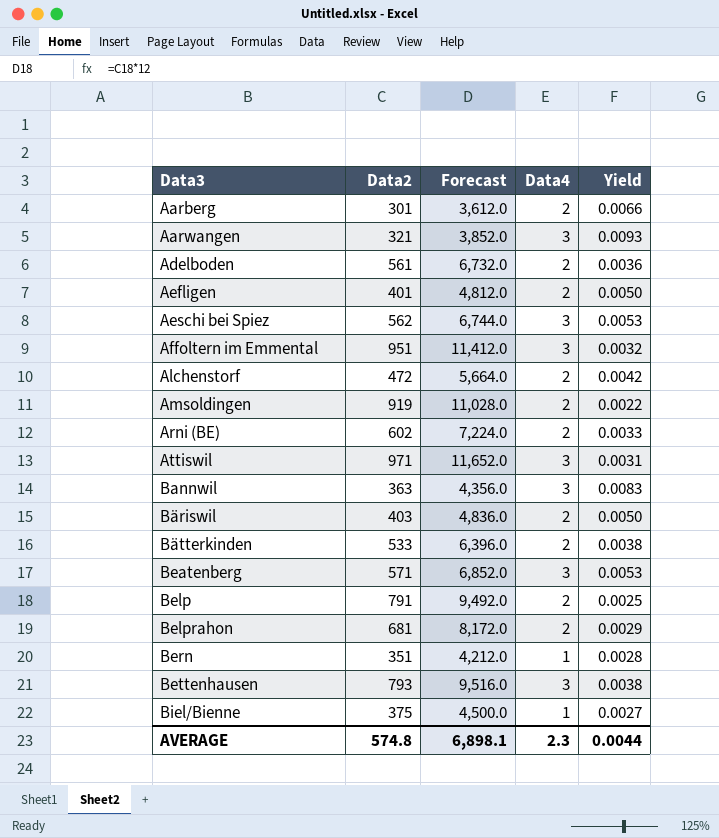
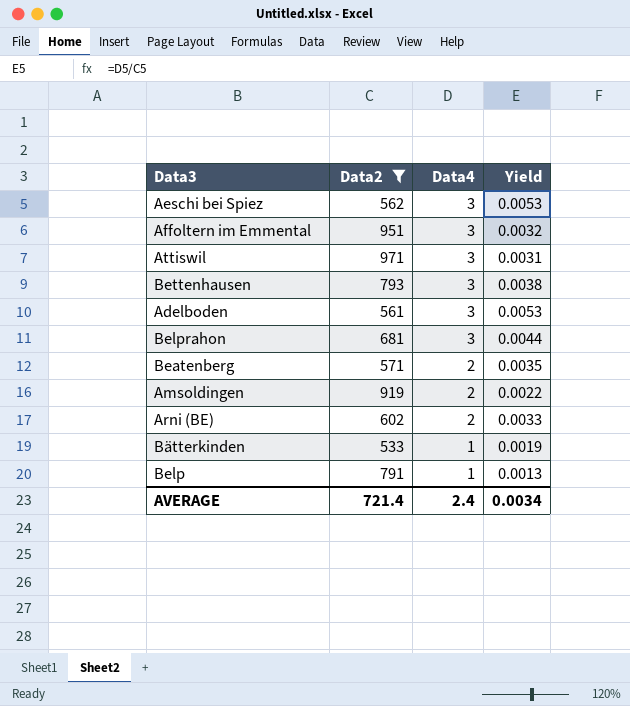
filter: none -> Data2 >= 533
row order: Data3 ascending -> Data4 descending
column Forecast | formula: [Data2] * 12 -> none
Adelboden | Data4: 2 -> 3
Adelboden | Yield: 0.0036 -> 0.0053
Belprahon | Data4: 2 -> 3
Belprahon | Yield: 0.0029 -> 0.0044
Beatenberg | Data4: 3 -> 2
Beatenberg | Yield: 0.0053 -> 0.0035
Bätterkinden | Data4: 2 -> 1
Bätterkinden | Yield: 0.0038 -> 0.0019
Belp | Data4: 2 -> 1
Belp | Yield: 0.0025 -> 0.0013
AVERAGE | Data2: 574.8 -> 721.4
AVERAGE | Data4: 2.3 -> 2.4
AVERAGE | Yield: 0.0044 -> 0.0034

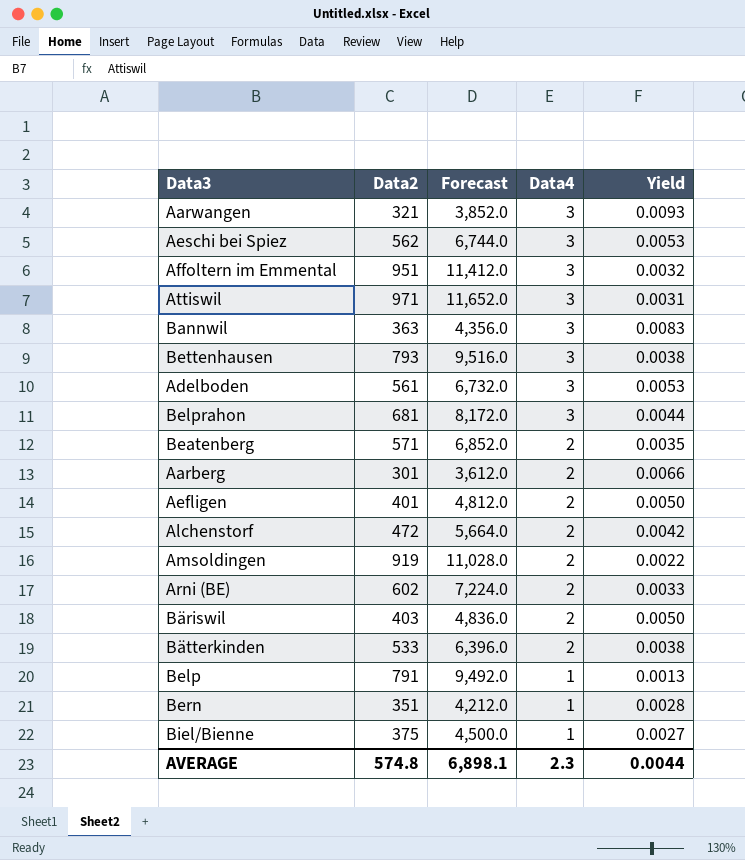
filter: Data2 >= 533 -> none
column Forecast | formula: none -> [Data2] * 12
Bätterkinden | Data4: 1 -> 2
Bätterkinden | Yield: 0.0019 -> 0.0038
AVERAGE | Data2: 721.4 -> 574.8
AVERAGE | Data4: 2.4 -> 2.3
AVERAGE | Yield: 0.0034 -> 0.0044

